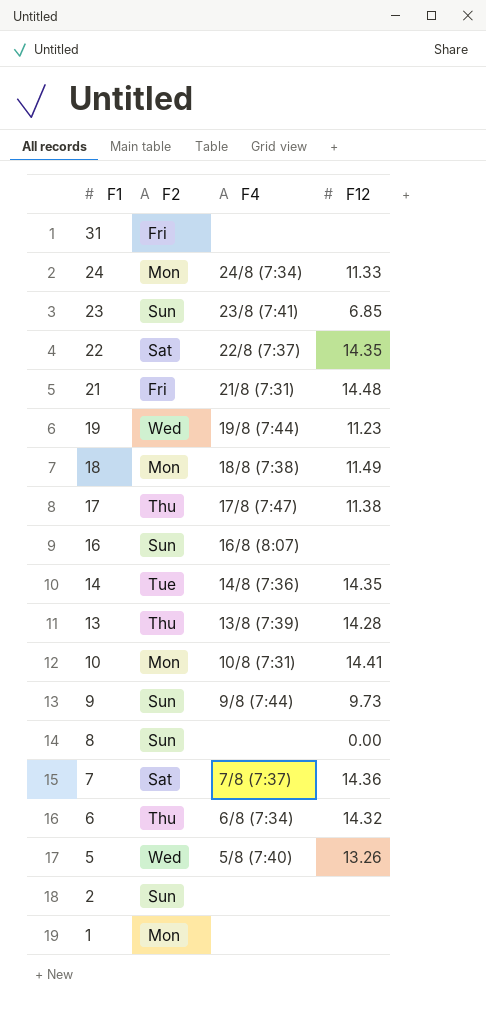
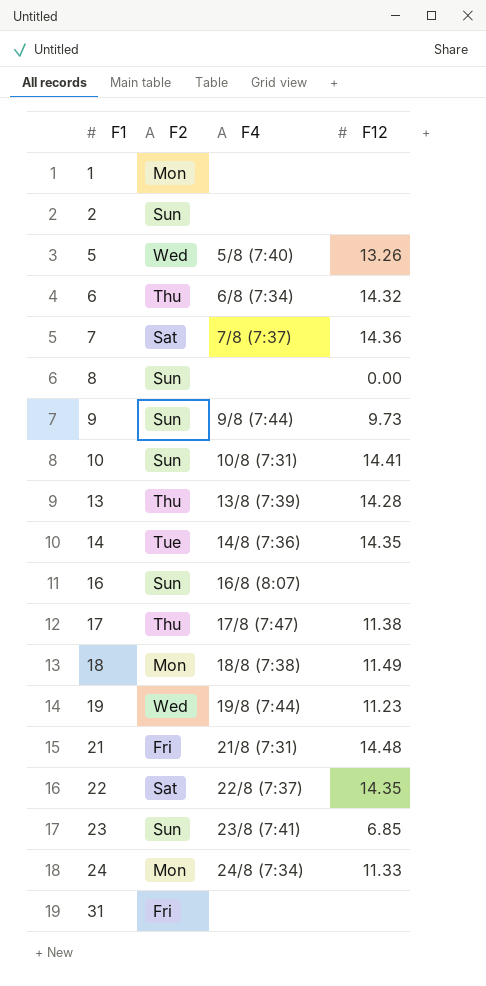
row order: F1 descending -> F1 ascending
10 | F2: Mon -> Sun

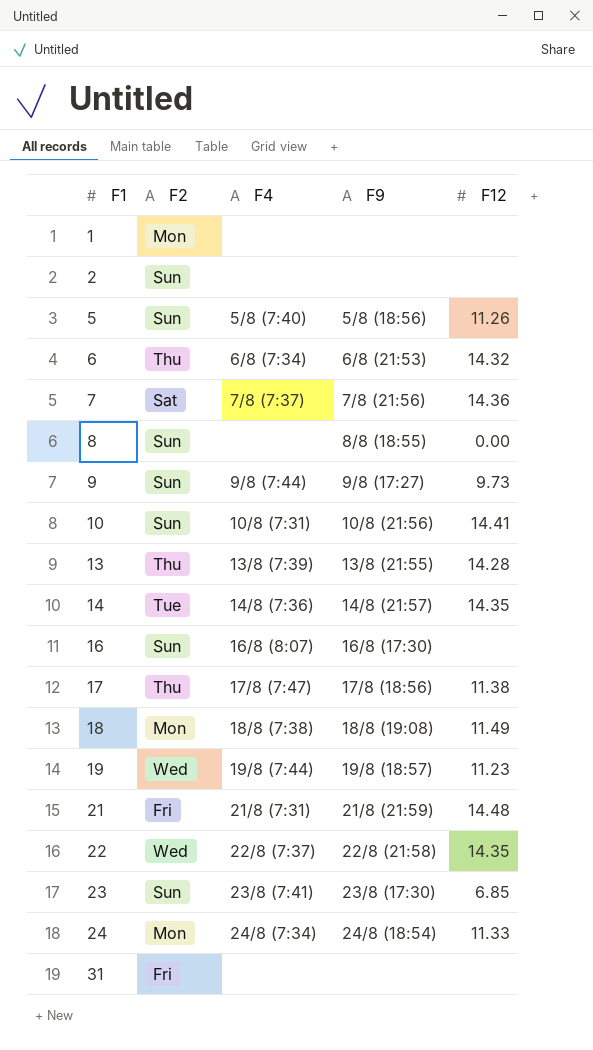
column F9 | position: none -> 4
5 | F2: Wed -> Sun
5 | F12: 13.26 -> 11.26
22 | F2: Sat -> Wed

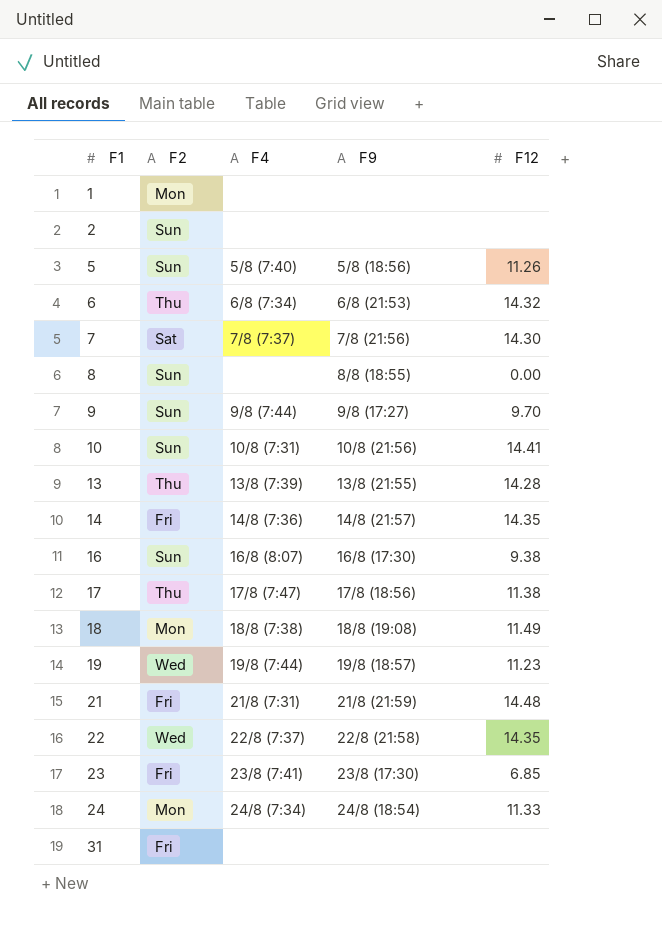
7 | F12: 14.36 -> 14.30
9 | F12: 9.73 -> 9.70
14 | F2: Tue -> Fri
16 | F12: none -> 9.38
23 | F2: Sun -> Fri

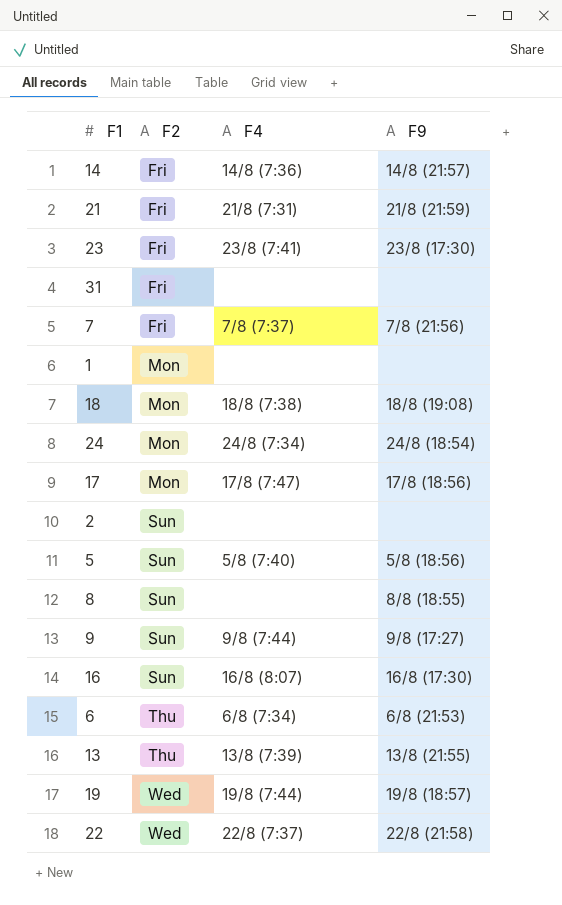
row order: F1 ascending -> F2 ascending
column F12 | position: 5 -> none
row 10: Sun | 10/8 (7:31) | 10/8 (21:56) | 14.41 -> none
7 | F2: Sat -> Fri
17 | F2: Thu -> Mon

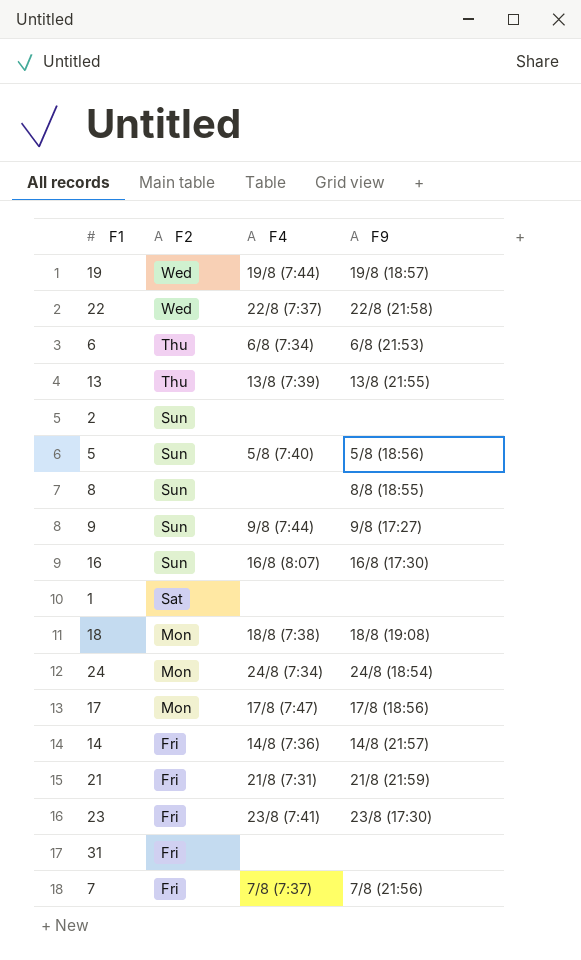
row order: F2 ascending -> F2 descending
1 | F2: Mon -> Sat

